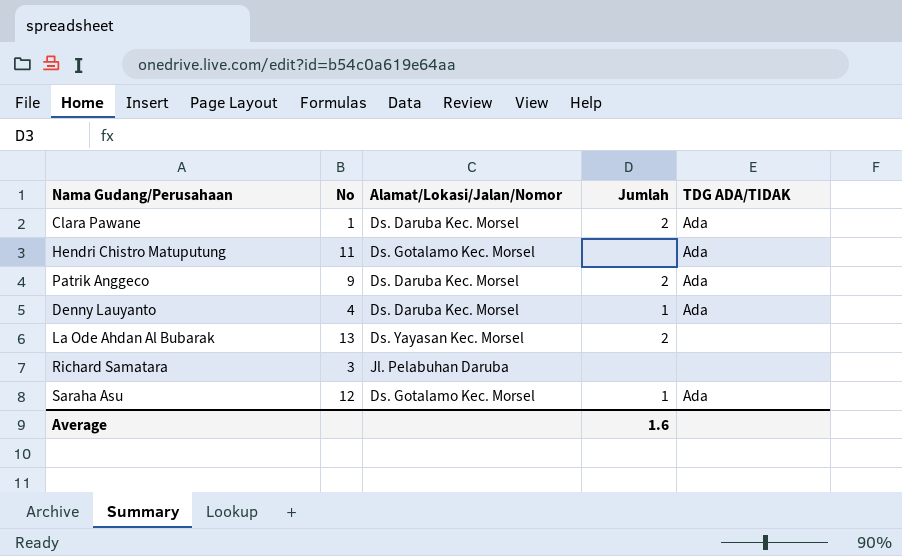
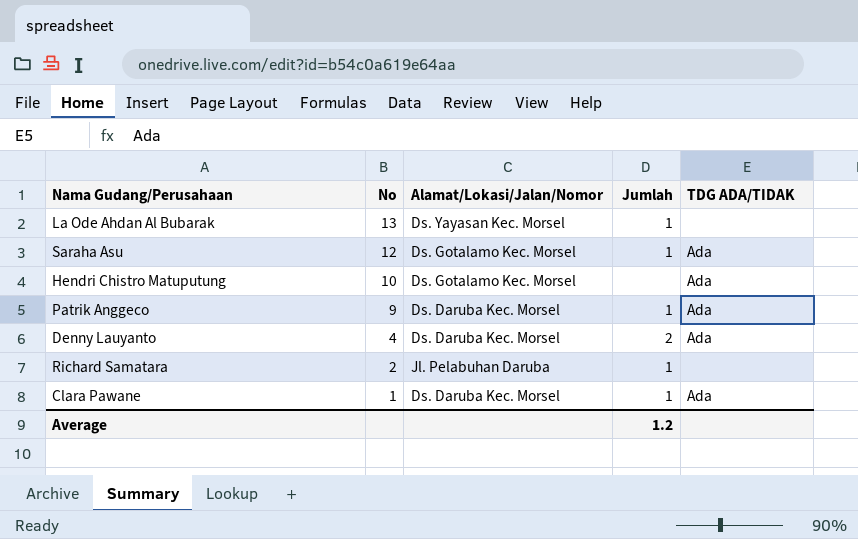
row order: none -> No descending
La Ode Ahdan Al Bubarak | Jumlah: 2 -> 1
Hendri Chistro Matuputung | No: 11 -> 10
Patrik Anggeco | Jumlah: 2 -> 1
Denny Lauyanto | Jumlah: 1 -> 2
Richard Samatara | No: 3 -> 2
Richard Samatara | Jumlah: none -> 1
Clara Pawane | Jumlah: 2 -> 1
Average | Jumlah: 1.6 -> 1.2

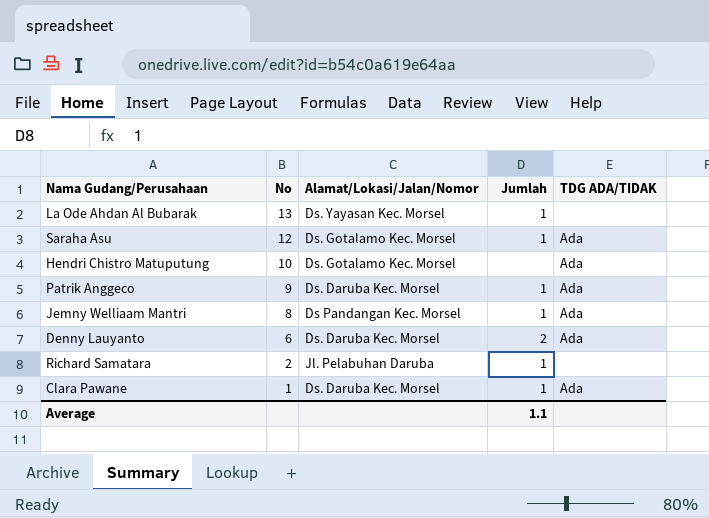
row Jemny Welliaam Mantri: none -> 8 | Ds Pandangan Kec. Morsel | 1 | Ada
Denny Lauyanto | No: 4 -> 6
Average | Jumlah: 1.2 -> 1.1

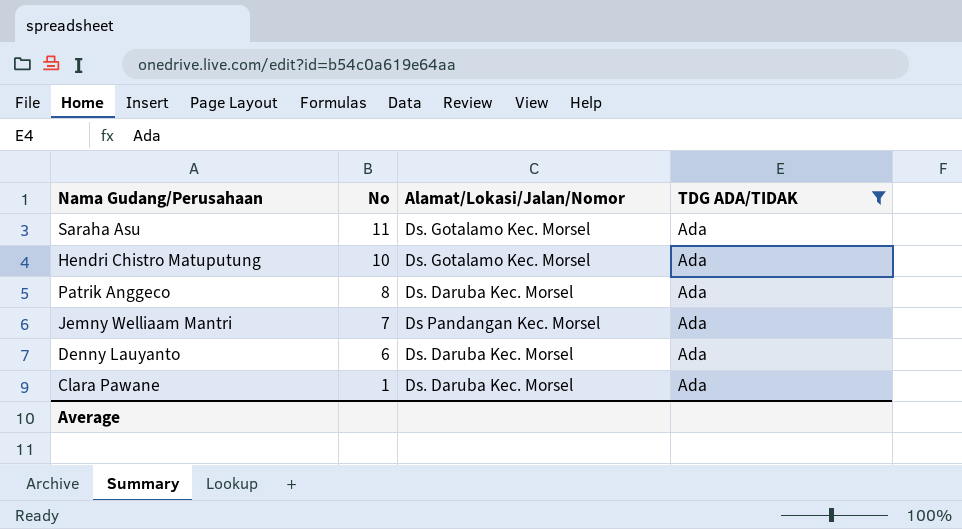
filter: none -> TDG ADA/TIDAK = Ada
column Jumlah | position: 4 -> none
Saraha Asu | No: 12 -> 11
Patrik Anggeco | No: 9 -> 8
Jemny Welliaam Mantri | No: 8 -> 7

